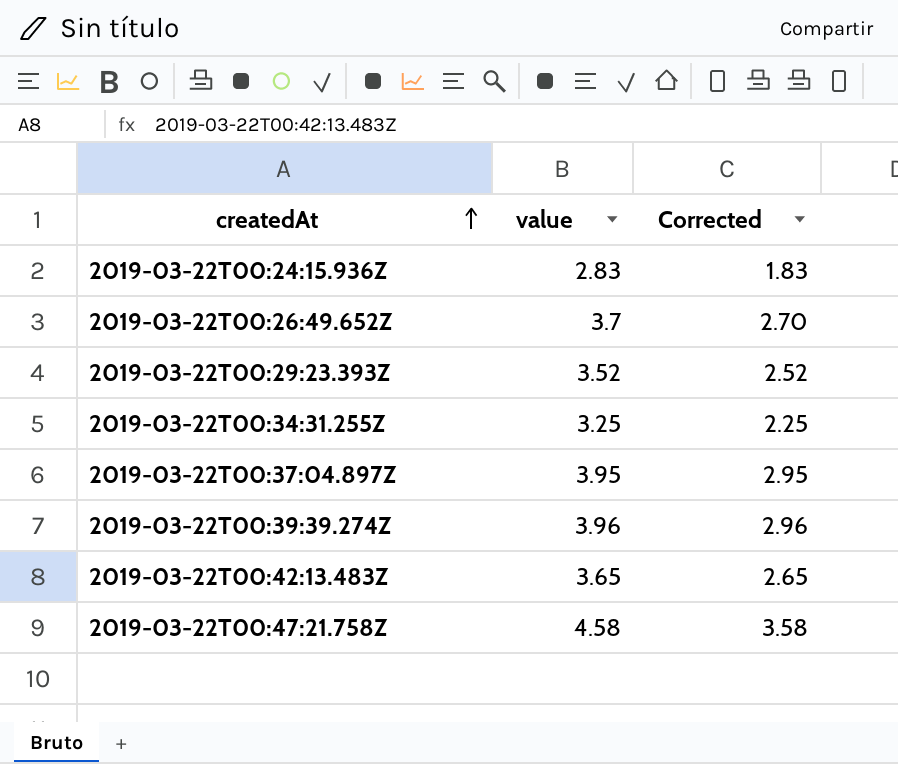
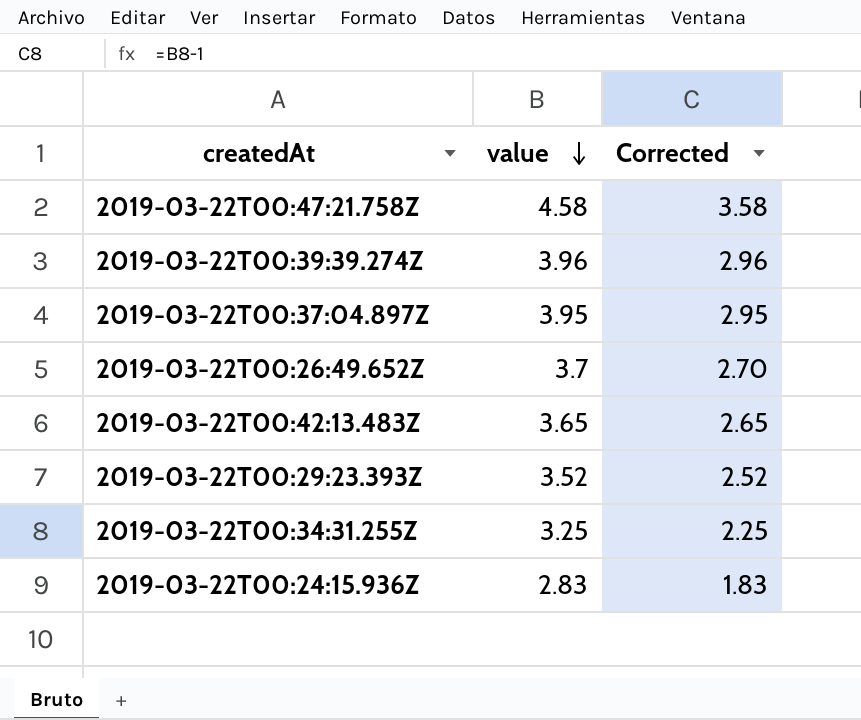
row order: createdAt ascending -> value descending

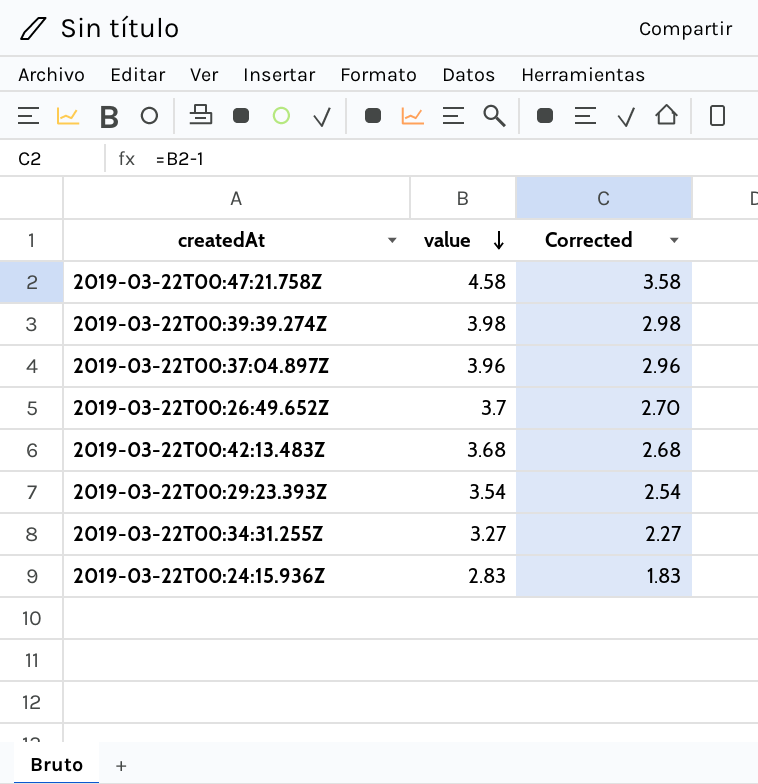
2019-03-22T00:39:39.274Z | value: 3.96 -> 3.98
2019-03-22T00:39:39.274Z | Corrected: 2.96 -> 2.98
2019-03-22T00:37:04.897Z | value: 3.95 -> 3.96
2019-03-22T00:37:04.897Z | Corrected: 2.95 -> 2.96
2019-03-22T00:42:13.483Z | value: 3.65 -> 3.68
2019-03-22T00:42:13.483Z | Corrected: 2.65 -> 2.68
2019-03-22T00:29:23.393Z | value: 3.52 -> 3.54
2019-03-22T00:29:23.393Z | Corrected: 2.52 -> 2.54
2019-03-22T00:34:31.255Z | value: 3.25 -> 3.27
2019-03-22T00:34:31.255Z | Corrected: 2.25 -> 2.27

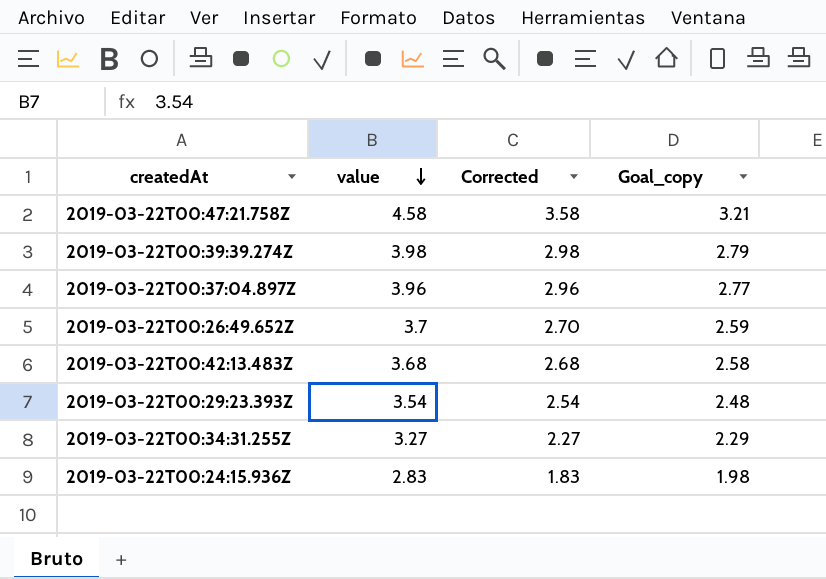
column Goal_copy | formula: none -> [value] * 0.7

